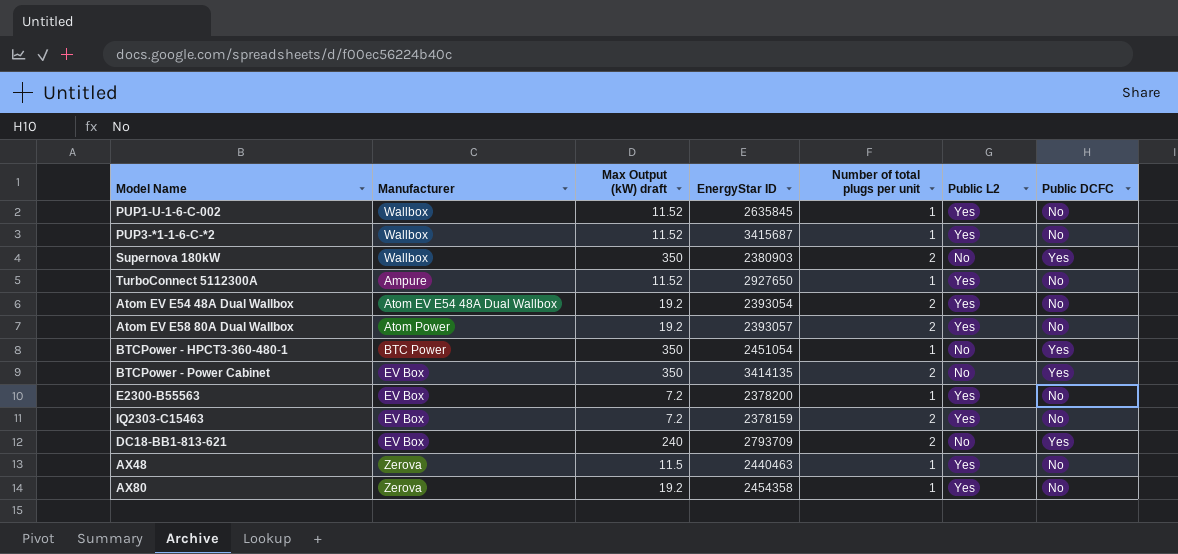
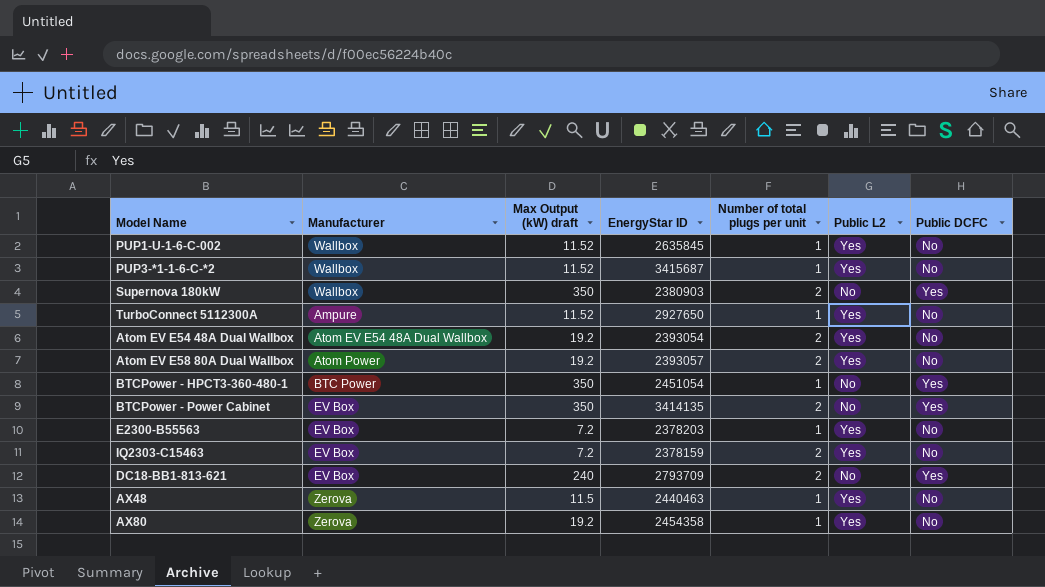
E2300-B55563 | EnergyStar ID: 2378200 -> 2378203

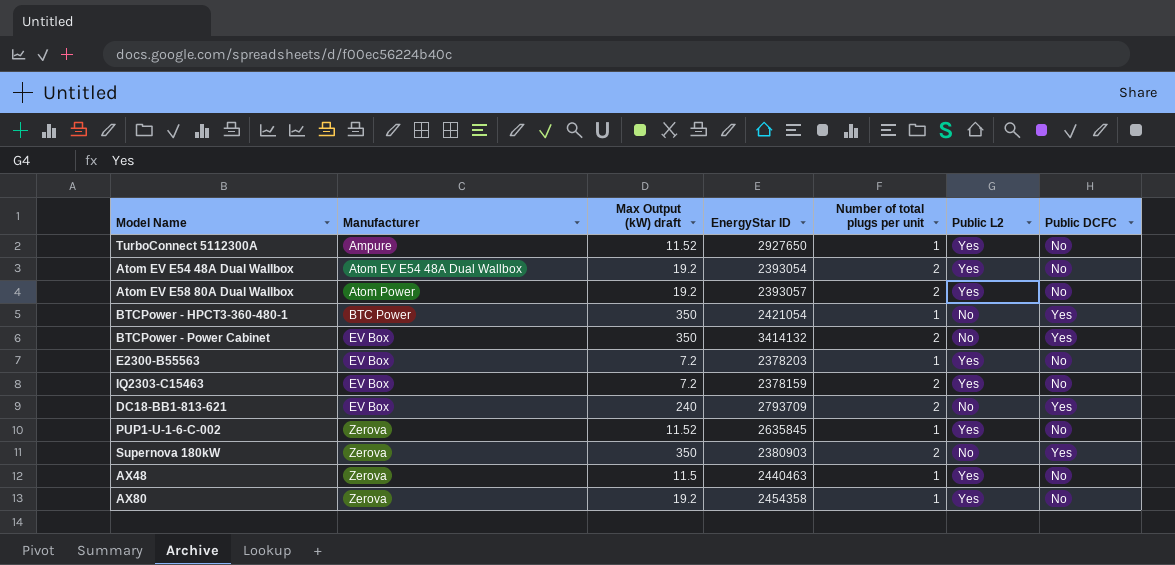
row order: none -> Manufacturer ascending
row PUP3-*1-1-6-C-*2: Wallbox | 11.52 | 3415687 | 1 | Yes | No -> none
BTCPower - HPCT3-360-480-1 | EnergyStar ID: 2451054 -> 2421054
BTCPower - Power Cabinet | EnergyStar ID: 3414135 -> 3414132
PUP1-U-1-6-C-002 | Manufacturer: Wallbox -> Zerova
Supernova 180kW | Manufacturer: Wallbox -> Zerova

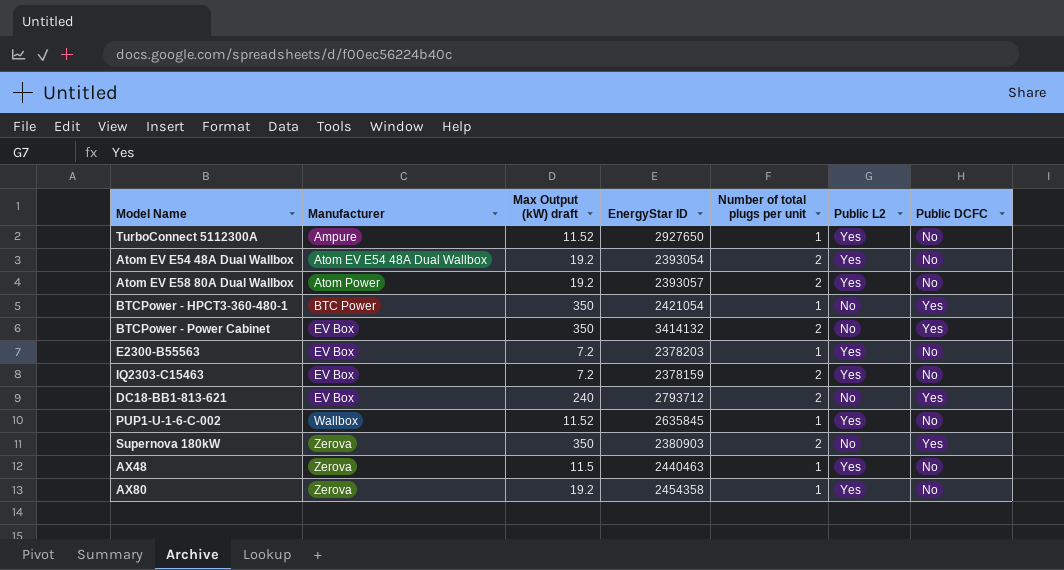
DC18-BB1-813-621 | EnergyStar ID: 2793709 -> 2793712
PUP1-U-1-6-C-002 | Manufacturer: Zerova -> Wallbox

